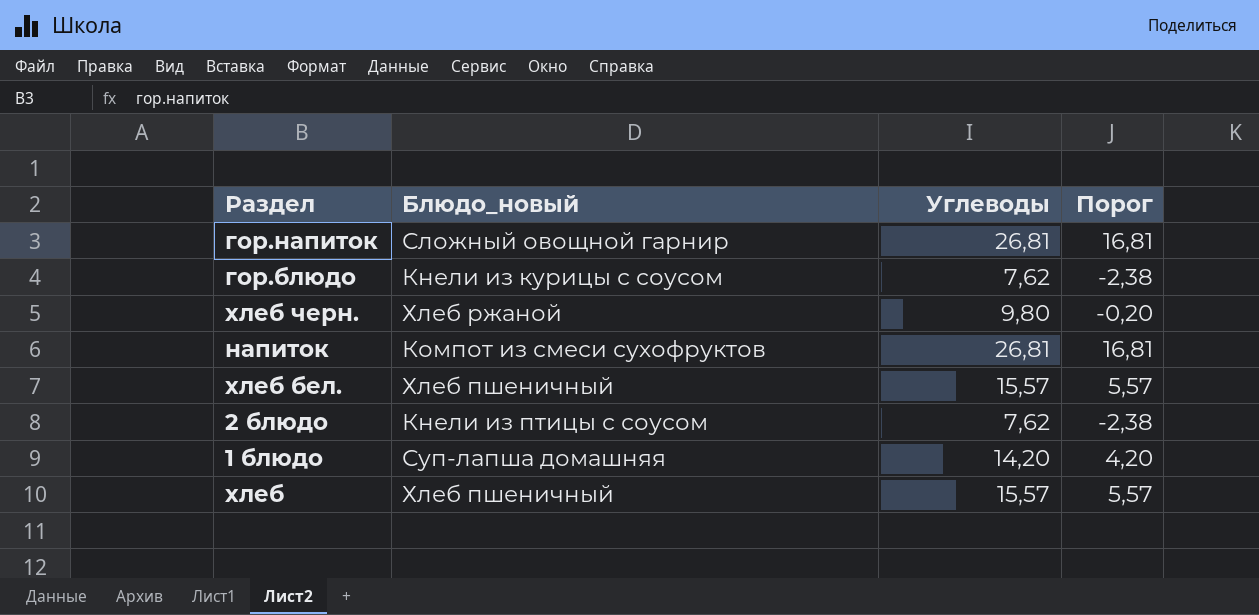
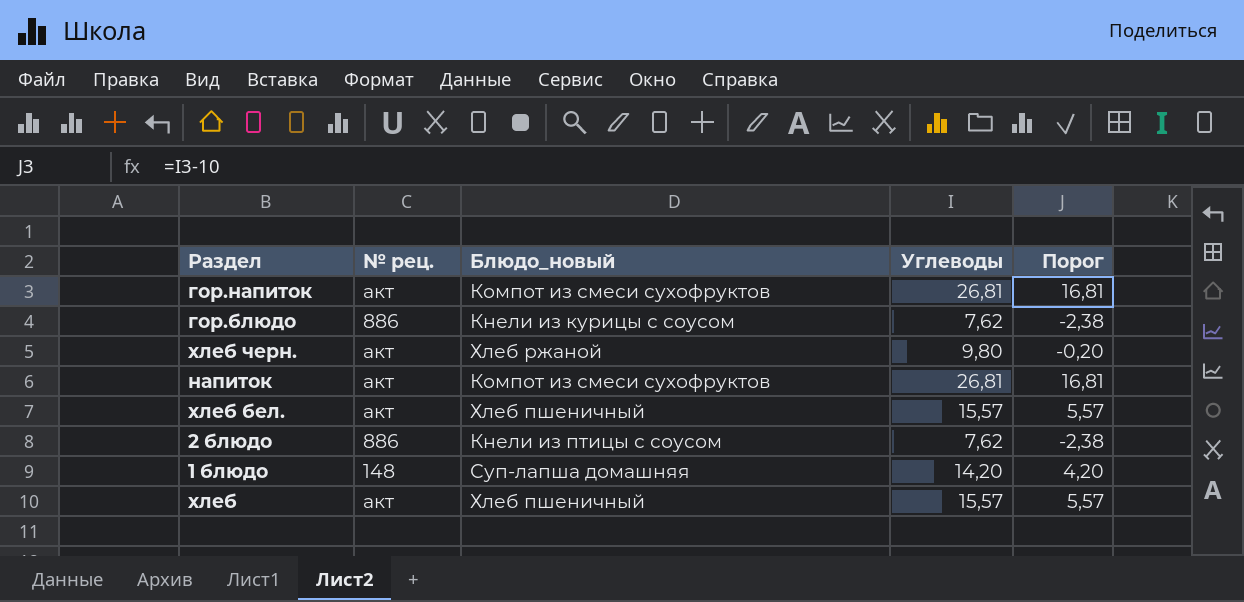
column № рец. | position: none -> 2
гор.напиток | Блюдо_новый: Сложный овощной гарнир -> Компот из смеси сухофруктов

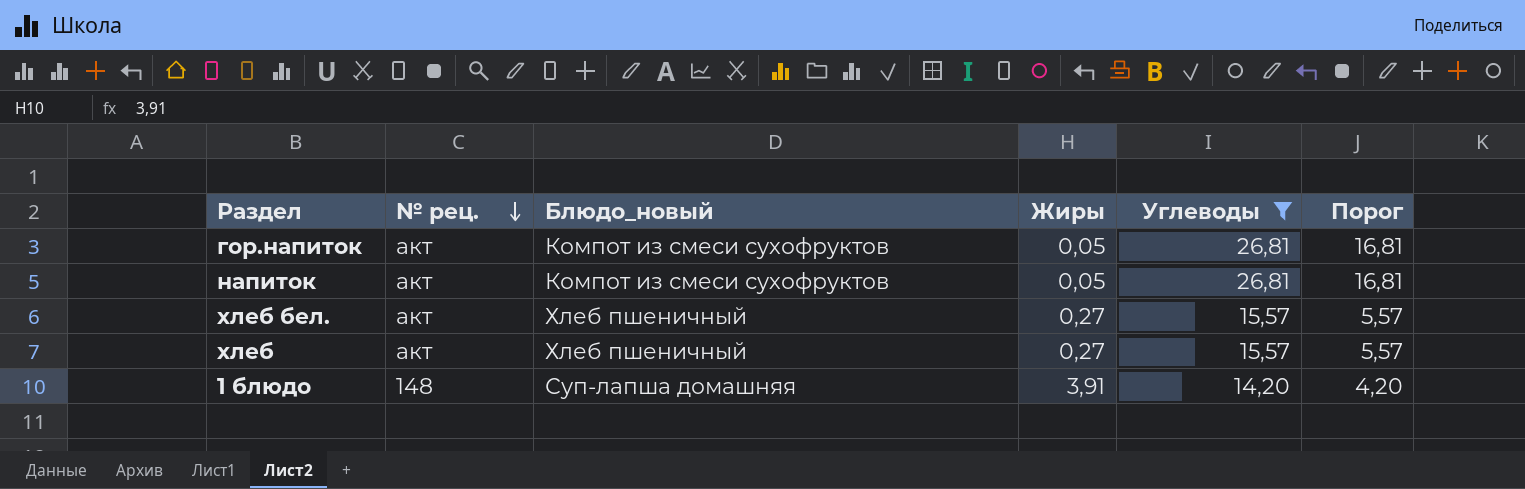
filter: none -> Углеводы >= 14,20
row order: none -> № рец. descending
column Жиры | position: none -> 4

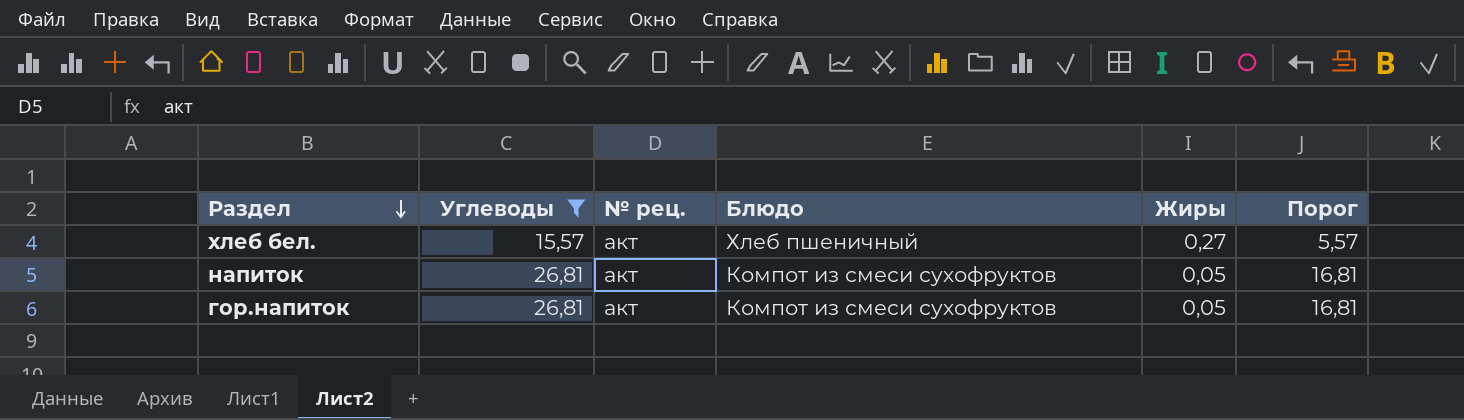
row order: № рец. descending -> Раздел descending
column Углеводы | position: 5 -> 2
column name: Блюдо_новый -> Блюдо
row хлеб: акт | Хлеб пшеничный | 0,27 | 15,57 | 5,57 -> none
row 1 блюдо: 148 | Суп-лапша домашняя | 3,91 | 14,20 | 4,20 -> none

